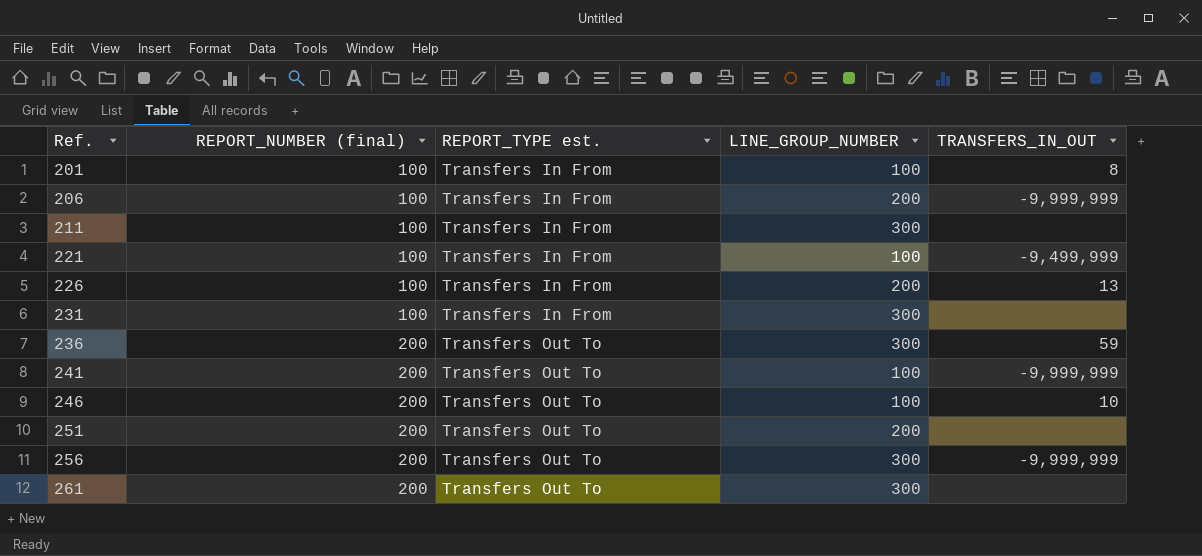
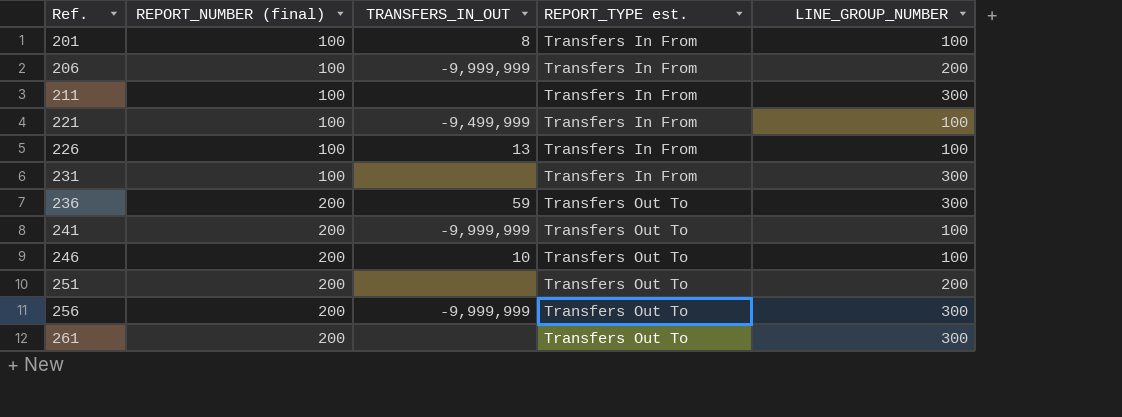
column TRANSFERS_IN_OUT | position: 5 -> 3
226 | LINE_GROUP_NUMBER: 200 -> 100

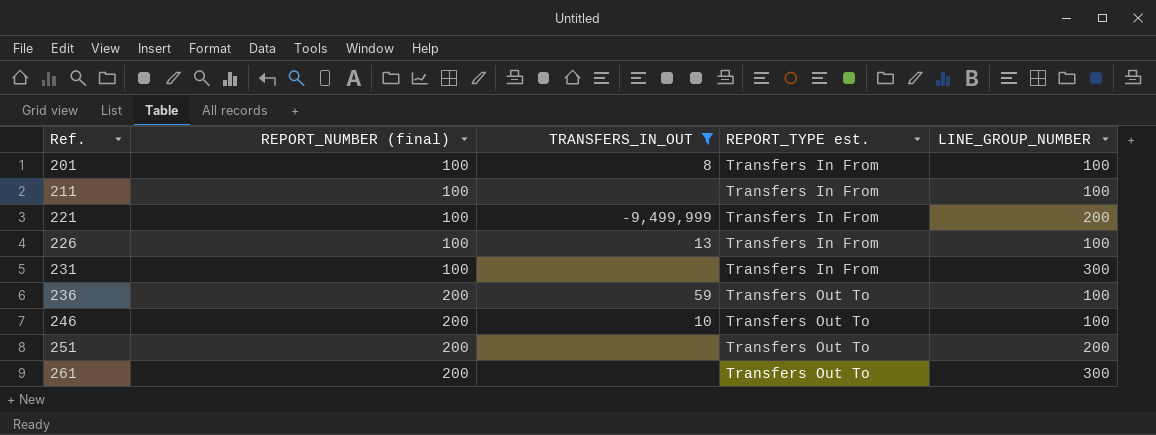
filter: none -> TRANSFERS_IN_OUT != -9,999,999
211 | LINE_GROUP_NUMBER: 300 -> 100
221 | LINE_GROUP_NUMBER: 100 -> 200
236 | LINE_GROUP_NUMBER: 300 -> 100

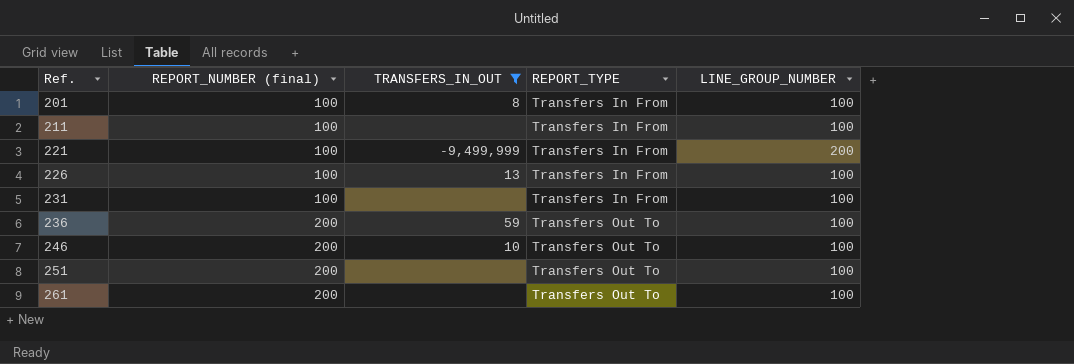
column name: REPORT_TYPE est. -> REPORT_TYPE
231 | LINE_GROUP_NUMBER: 300 -> 100
251 | LINE_GROUP_NUMBER: 200 -> 100
261 | LINE_GROUP_NUMBER: 300 -> 100

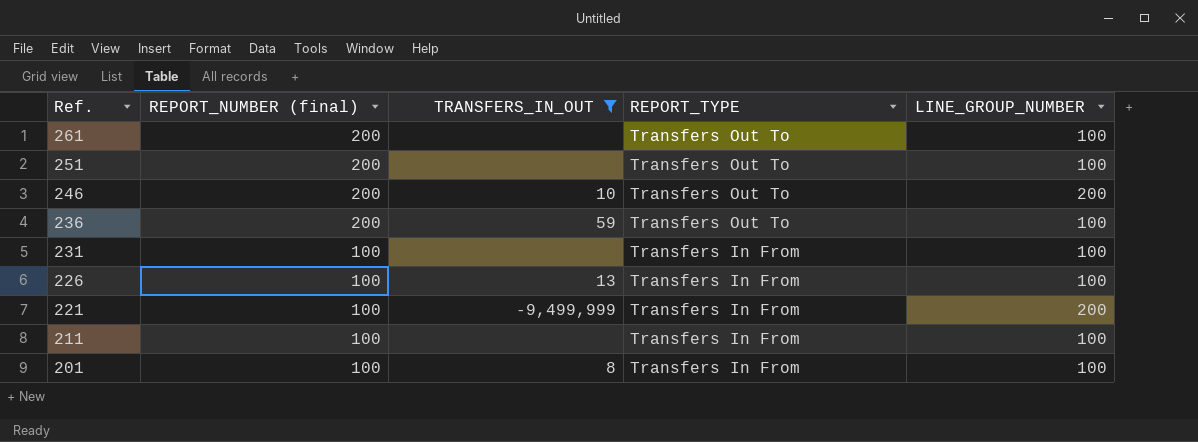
row order: Ref. ascending -> Ref. descending
246 | LINE_GROUP_NUMBER: 100 -> 200

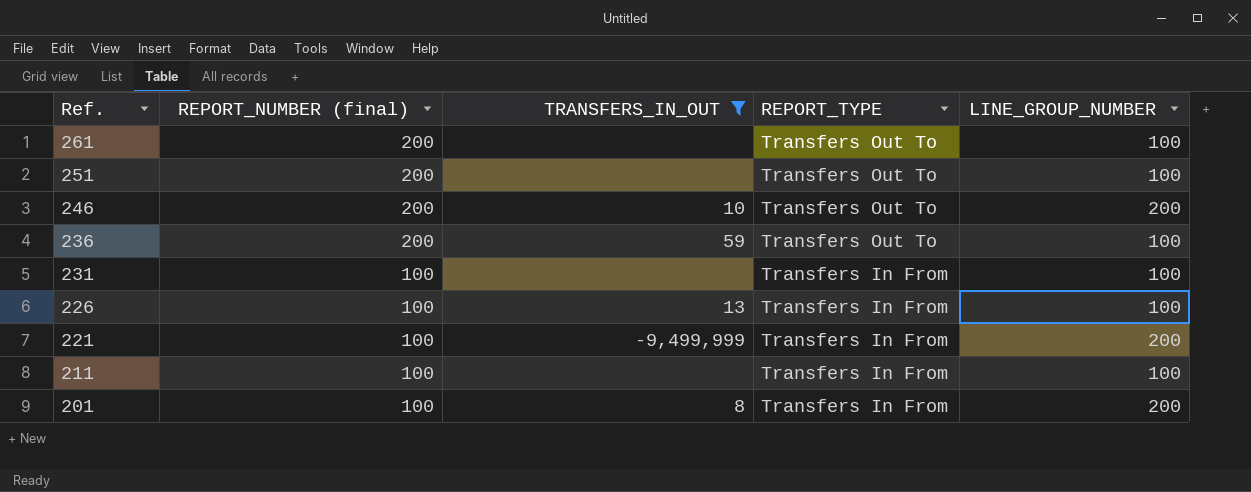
201 | LINE_GROUP_NUMBER: 100 -> 200

